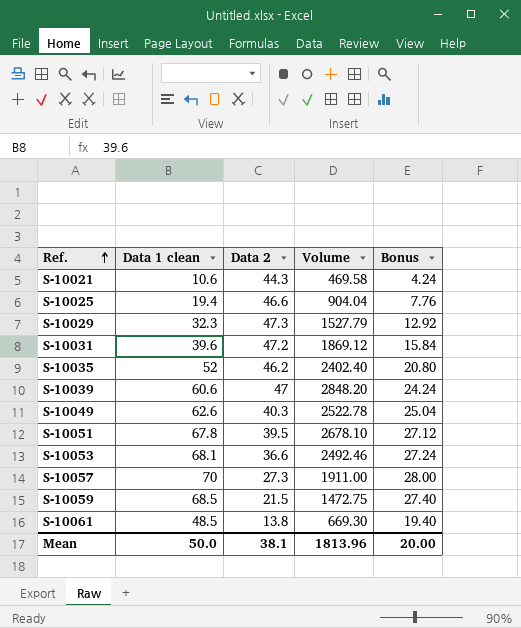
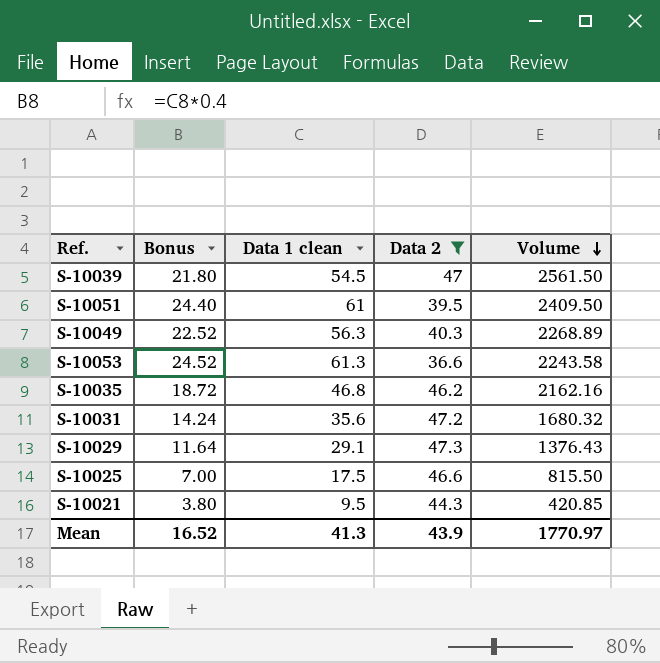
filter: none -> Data 2 >= 36.6
row order: Ref. ascending -> Volume descending
column Bonus | position: 5 -> 2
S-10039 | Bonus: 24.24 -> 21.80
S-10039 | Data 1 clean: 60.6 -> 54.5
S-10039 | Volume: 2848.20 -> 2561.50
S-10051 | Bonus: 27.12 -> 24.40
S-10051 | Data 1 clean: 67.8 -> 61
S-10051 | Volume: 2678.10 -> 2409.50
S-10049 | Bonus: 25.04 -> 22.52
S-10049 | Data 1 clean: 62.6 -> 56.3
S-10049 | Volume: 2522.78 -> 2268.89
S-10053 | Bonus: 27.24 -> 24.52
S-10053 | Data 1 clean: 68.1 -> 61.3
S-10053 | Volume: 2492.46 -> 2243.58
S-10035 | Bonus: 20.80 -> 18.72
S-10035 | Data 1 clean: 52 -> 46.8
S-10035 | Volume: 2402.40 -> 2162.16
S-10031 | Bonus: 15.84 -> 14.24
S-10031 | Data 1 clean: 39.6 -> 35.6
S-10031 | Volume: 1869.12 -> 1680.32
S-10029 | Bonus: 12.92 -> 11.64
S-10029 | Data 1 clean: 32.3 -> 29.1
S-10029 | Volume: 1527.79 -> 1376.43
S-10025 | Bonus: 7.76 -> 7.00
S-10025 | Data 1 clean: 19.4 -> 17.5
S-10025 | Volume: 904.04 -> 815.50
S-10021 | Bonus: 4.24 -> 3.80
S-10021 | Data 1 clean: 10.6 -> 9.5
S-10021 | Volume: 469.58 -> 420.85
Mean | Bonus: 20.00 -> 16.52
Mean | Data 1 clean: 50.0 -> 41.3
Mean | Data 2: 38.1 -> 43.9
Mean | Volume: 1813.96 -> 1770.97

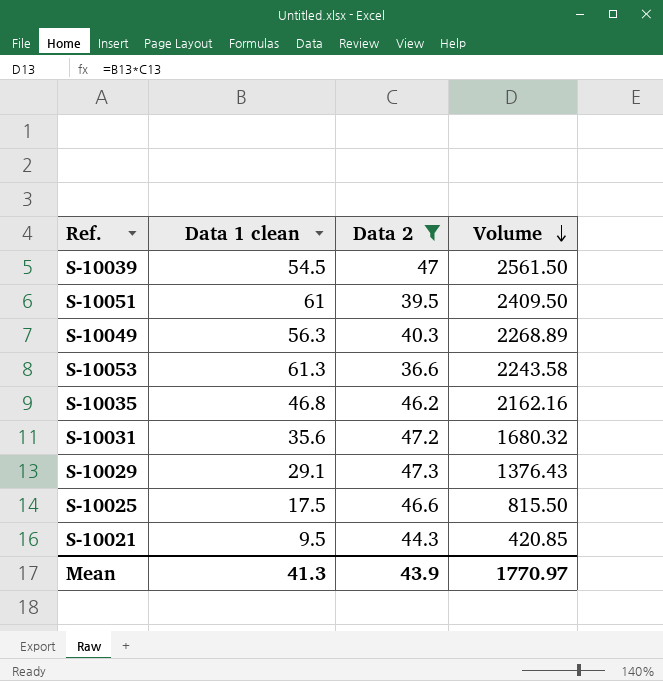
column Bonus | formula: [Data 1 clean] * 0.4 -> none

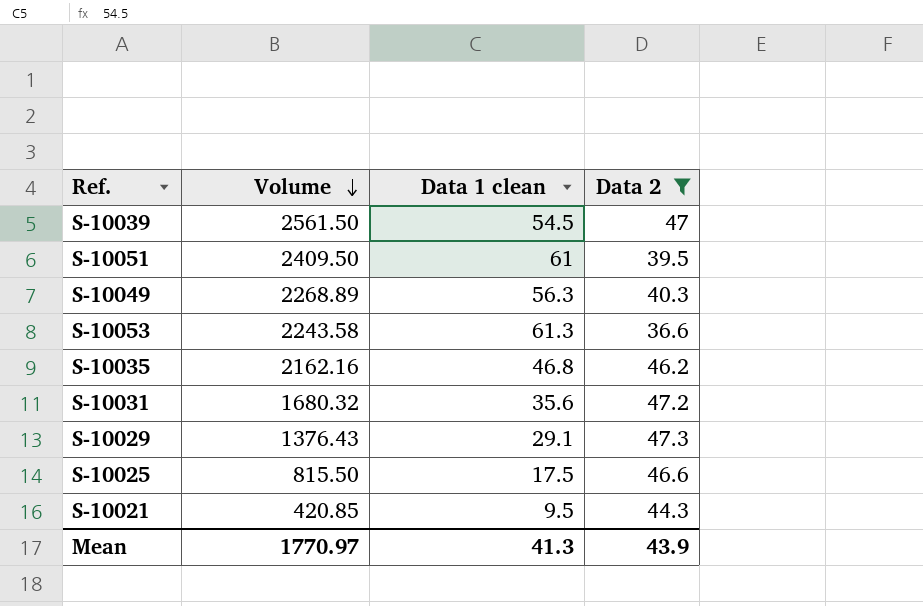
column Volume | position: 4 -> 2

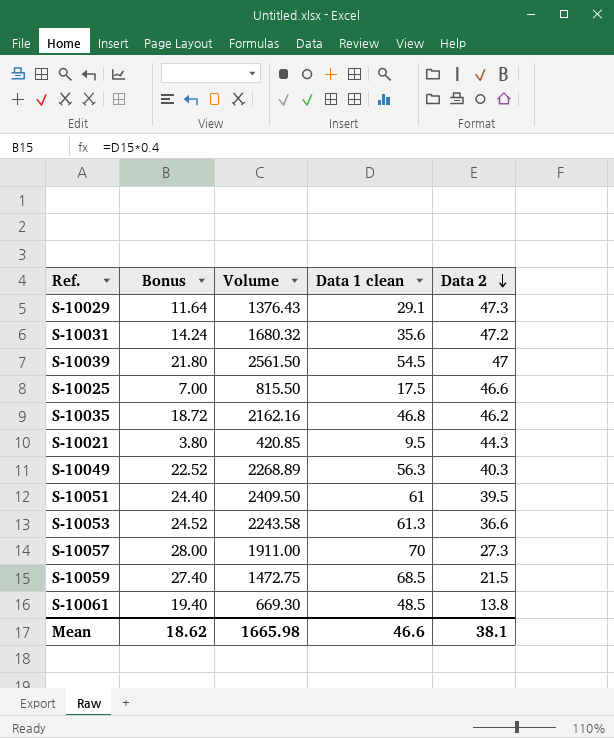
filter: Data 2 >= 36.6 -> none
row order: Volume descending -> Data 2 descending
column Bonus | formula: none -> [Data 1 clean] * 0.4
Mean | Volume: 1770.97 -> 1665.98
Mean | Data 1 clean: 41.3 -> 46.6
Mean | Data 2: 43.9 -> 38.1

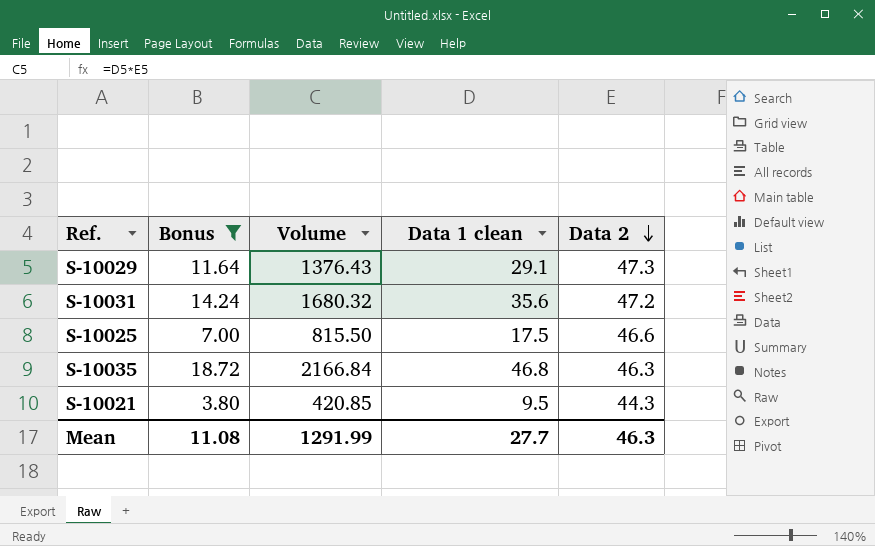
filter: none -> Bonus <= 18.72
S-10035 | Volume: 2162.16 -> 2166.84
S-10035 | Data 2: 46.2 -> 46.3
Mean | Bonus: 18.62 -> 11.08
Mean | Volume: 1665.98 -> 1291.99
Mean | Data 1 clean: 46.6 -> 27.7
Mean | Data 2: 38.1 -> 46.3

